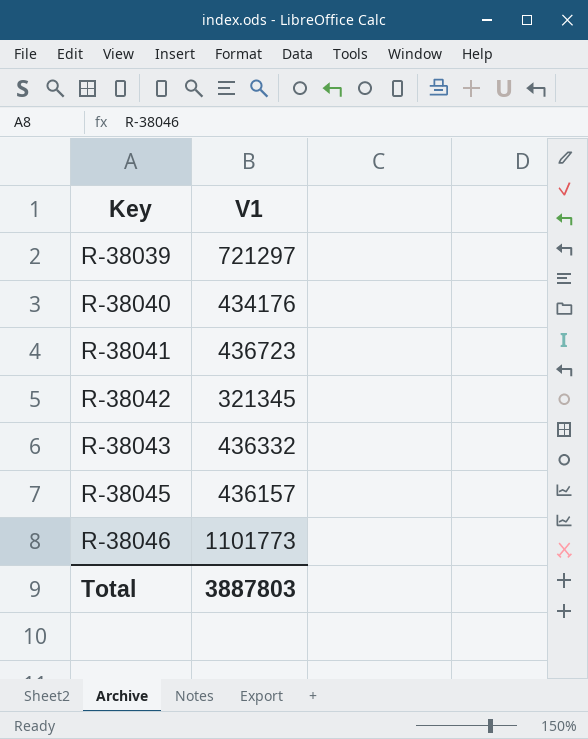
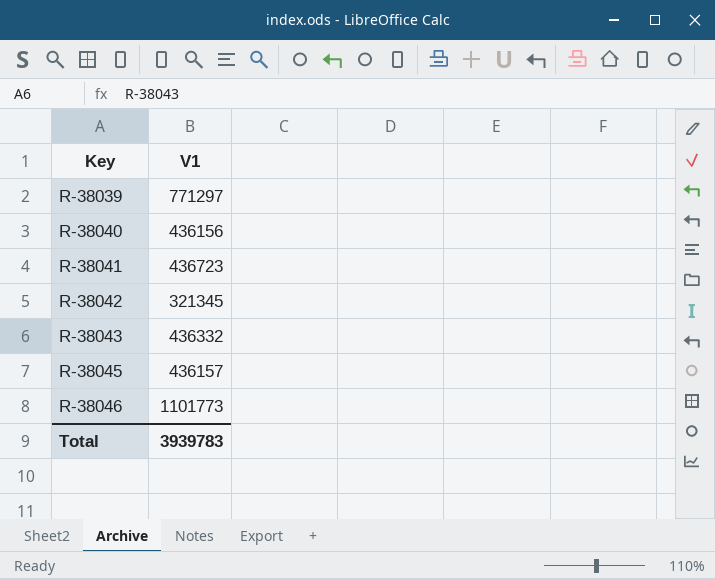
R-38039 | V1: 721297 -> 771297
R-38040 | V1: 434176 -> 436156
Total | V1: 3887803 -> 3939783

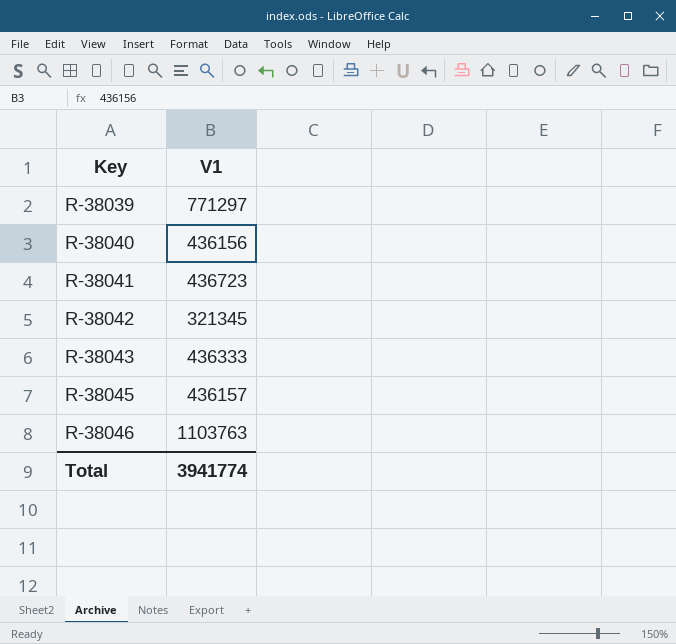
R-38043 | V1: 436332 -> 436333
R-38046 | V1: 1101773 -> 1103763
Total | V1: 3939783 -> 3941774

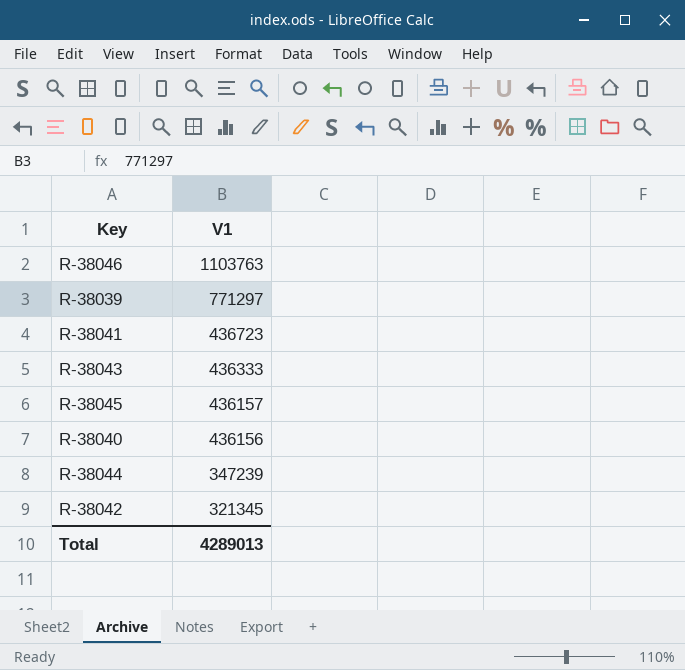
row order: Key ascending -> V1 descending
row R-38044: none -> 347239
Total | V1: 3941774 -> 4289013

